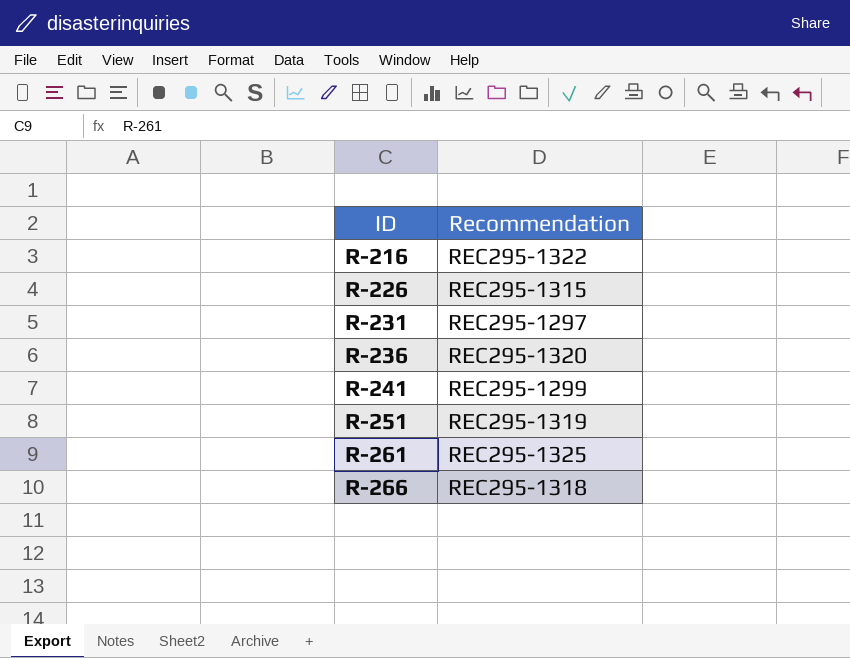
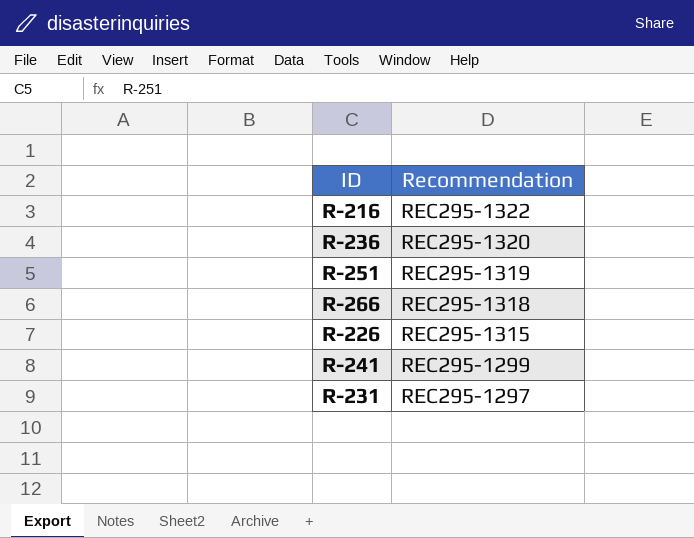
row order: ID ascending -> Recommendation descending
row R-261: REC295-1325 -> none

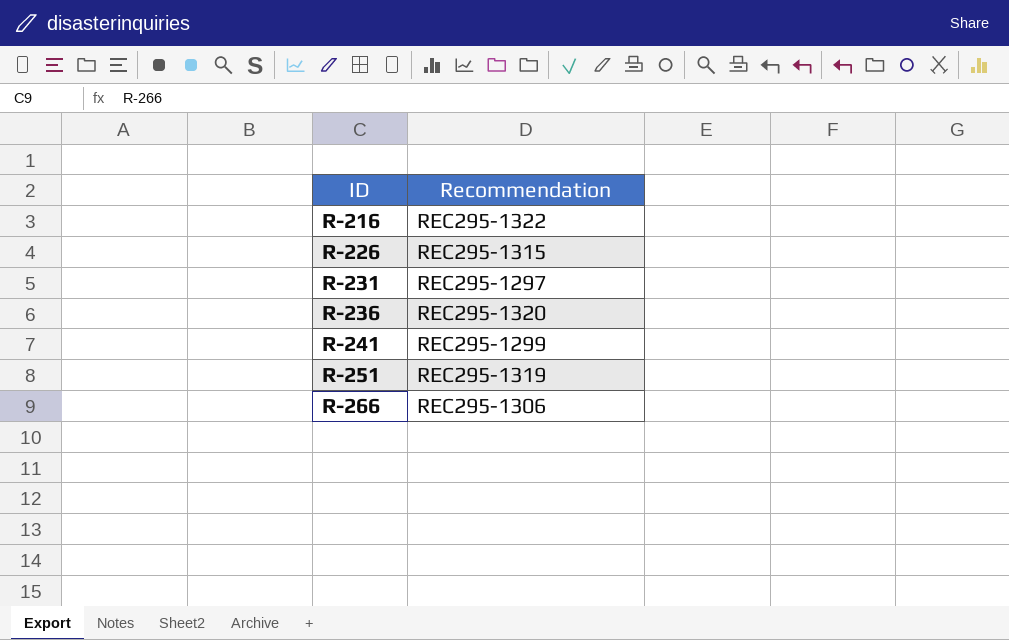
row order: Recommendation descending -> ID ascending
R-266 | Recommendation: REC295-1318 -> REC295-1306

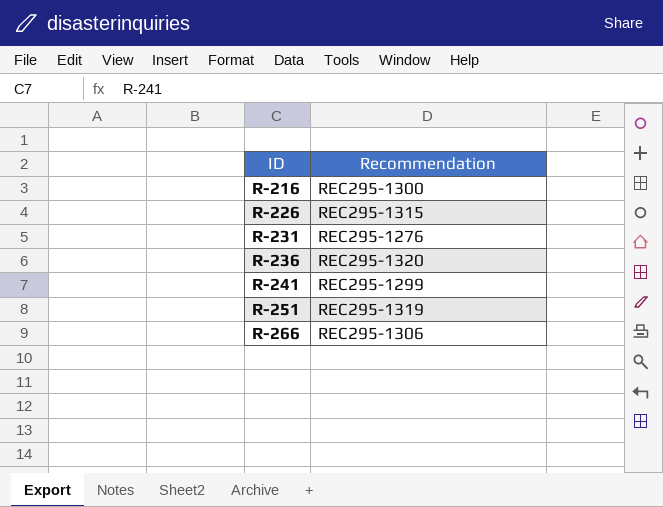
R-216 | Recommendation: REC295-1322 -> REC295-1300
R-231 | Recommendation: REC295-1297 -> REC295-1276

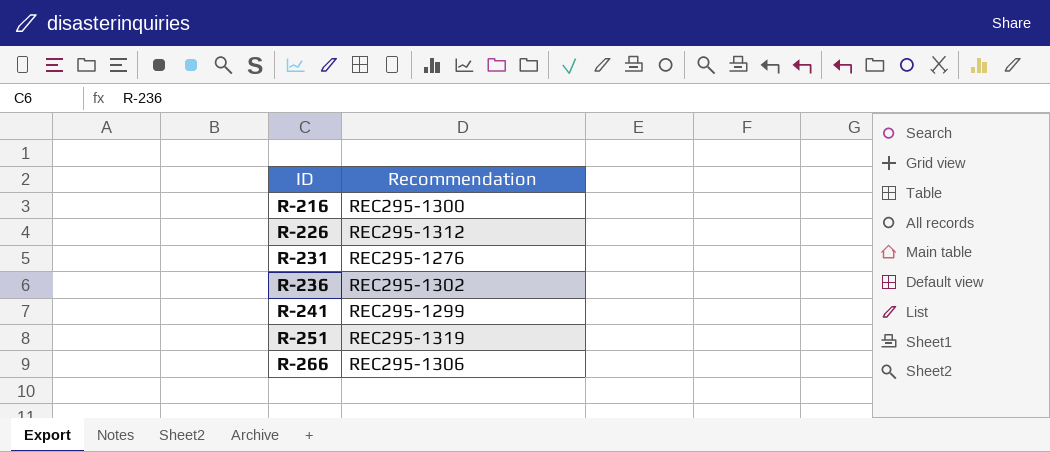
R-226 | Recommendation: REC295-1315 -> REC295-1312
R-236 | Recommendation: REC295-1320 -> REC295-1302

